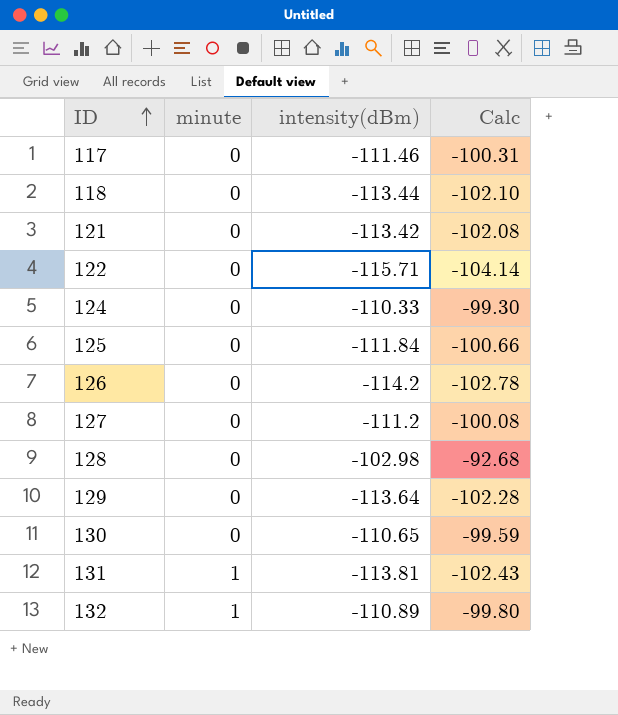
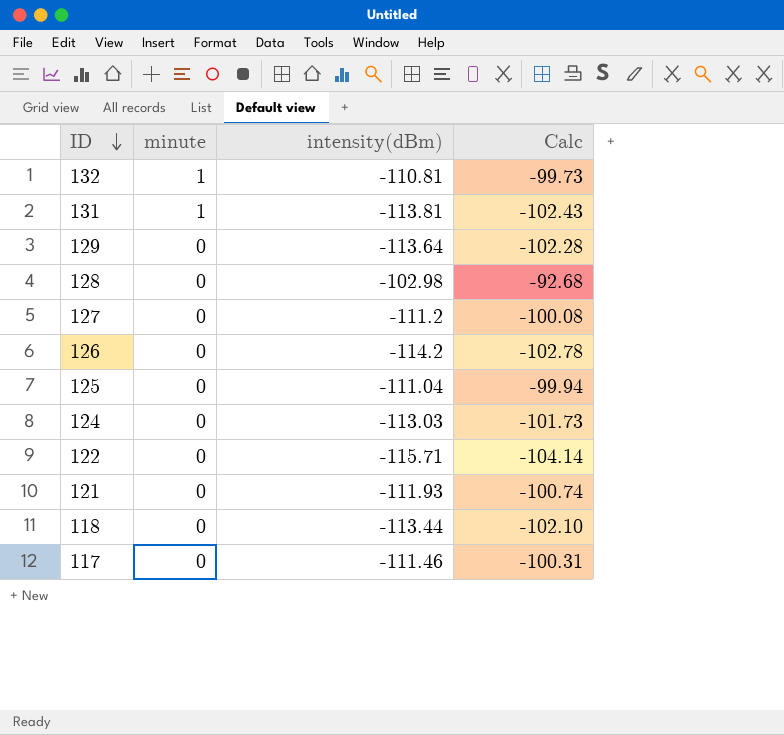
row order: ID ascending -> ID descending
row 130: 0 | -110.65 | -99.59 -> none
132 | intensity(dBm): -110.89 -> -110.81
132 | Calc: -99.80 -> -99.73
125 | intensity(dBm): -111.84 -> -111.04
125 | Calc: -100.66 -> -99.94
124 | intensity(dBm): -110.33 -> -113.03
124 | Calc: -99.30 -> -101.73
121 | intensity(dBm): -113.42 -> -111.93
121 | Calc: -102.08 -> -100.74

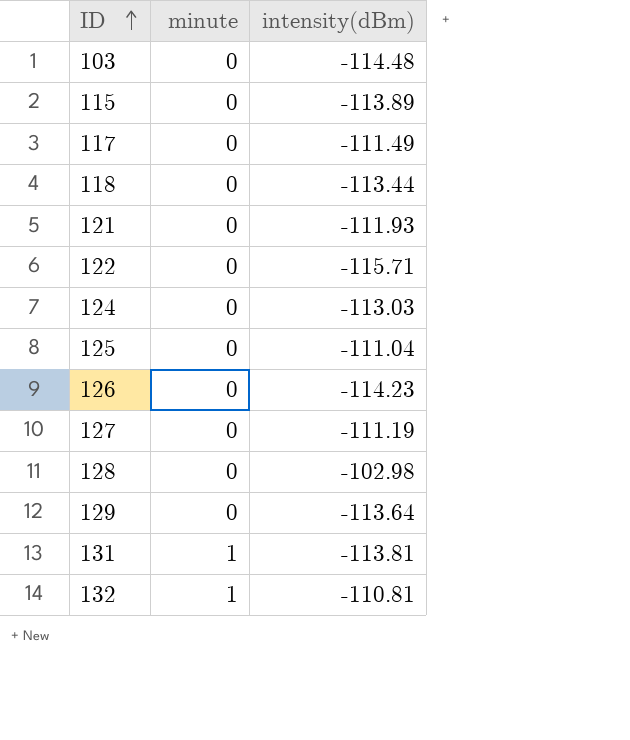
row order: ID descending -> ID ascending
column Calc | formula: [intensity(dBm)] * 0.9 -> none
row 103: none -> 0 | -114.48
row 115: none -> 0 | -113.89
117 | intensity(dBm): -111.46 -> -111.49
126 | intensity(dBm): -114.2 -> -114.23
127 | intensity(dBm): -111.2 -> -111.19

